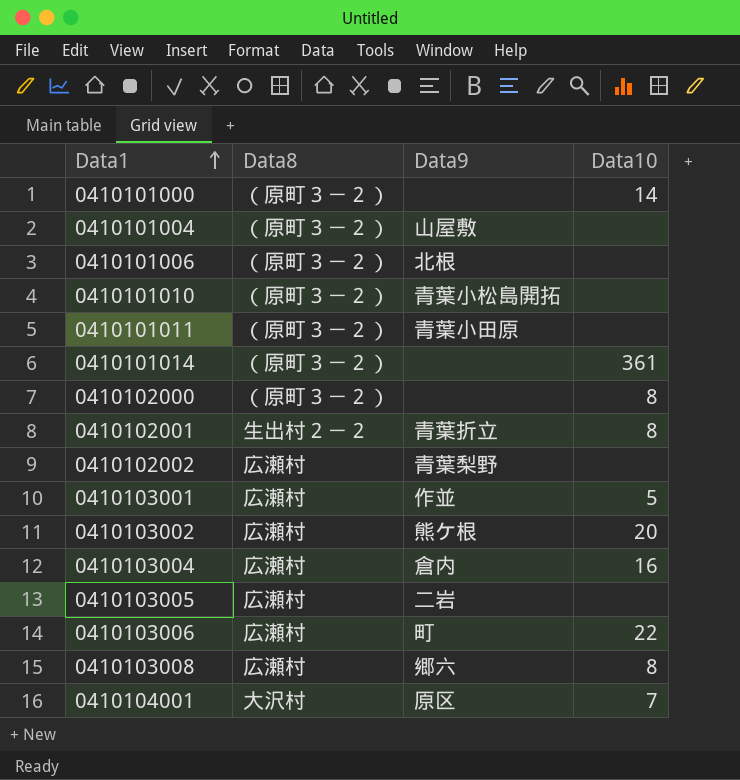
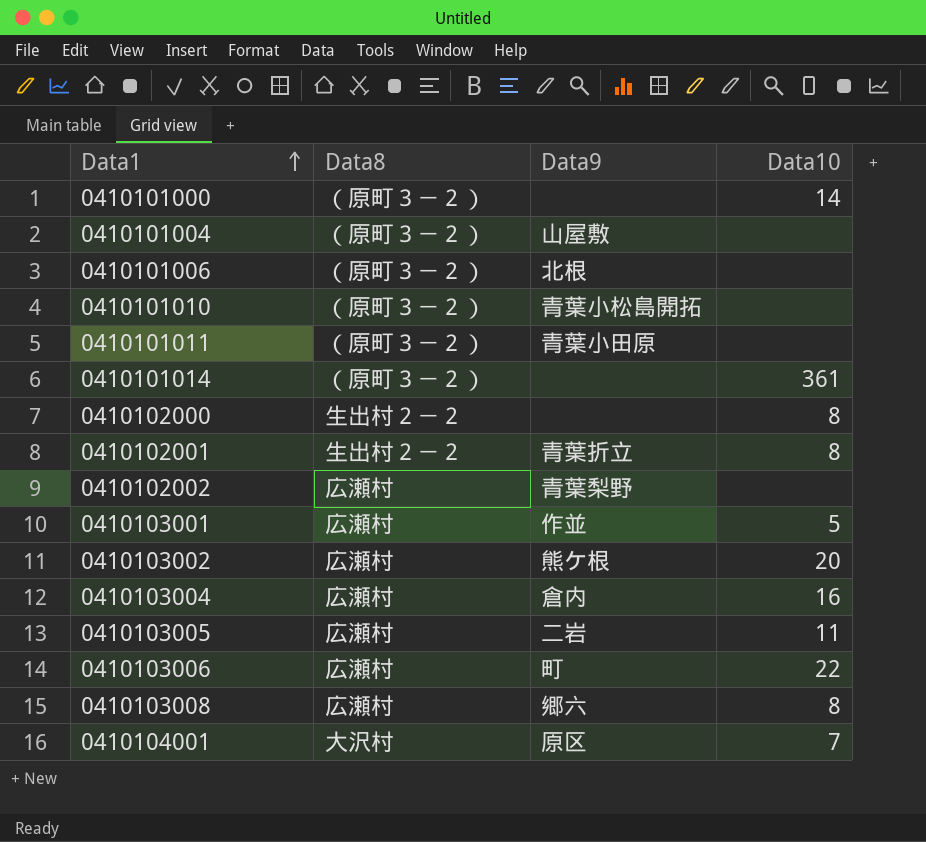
0410102000 | Data8: （原町３－２） -> 生出村２－２
0410103005 | Data10: none -> 11

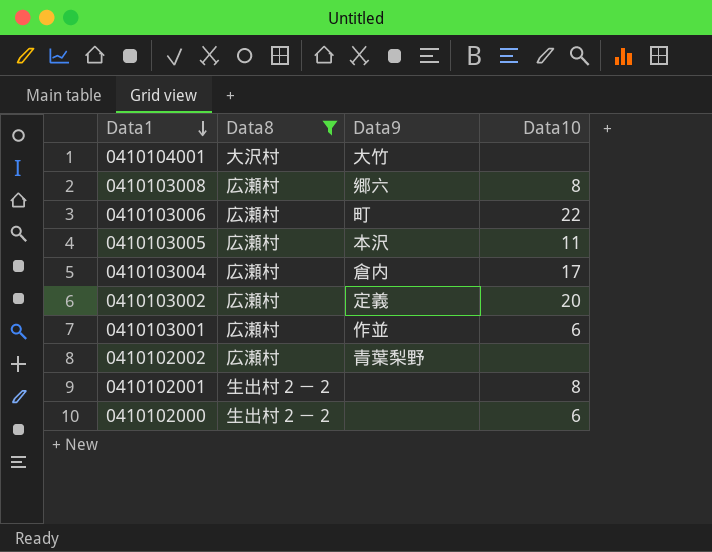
filter: none -> Data8 != （原町３－２）
row order: Data1 ascending -> Data1 descending
0410104001 | Data9: 原区 -> 大竹
0410104001 | Data10: 7 -> none
0410103005 | Data9: 二岩 -> 本沢
0410103004 | Data10: 16 -> 17
0410103002 | Data9: 熊ケ根 -> 定義
0410103001 | Data10: 5 -> 6
0410102001 | Data9: 青葉折立 -> none
0410102000 | Data10: 8 -> 6

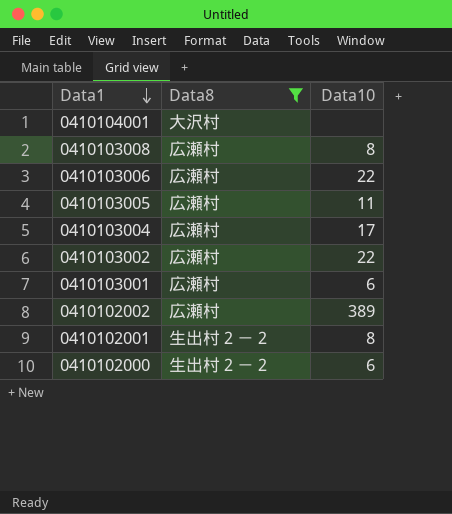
column Data9 | position: 3 -> none
0410103002 | Data10: 20 -> 22
0410102002 | Data10: none -> 389

